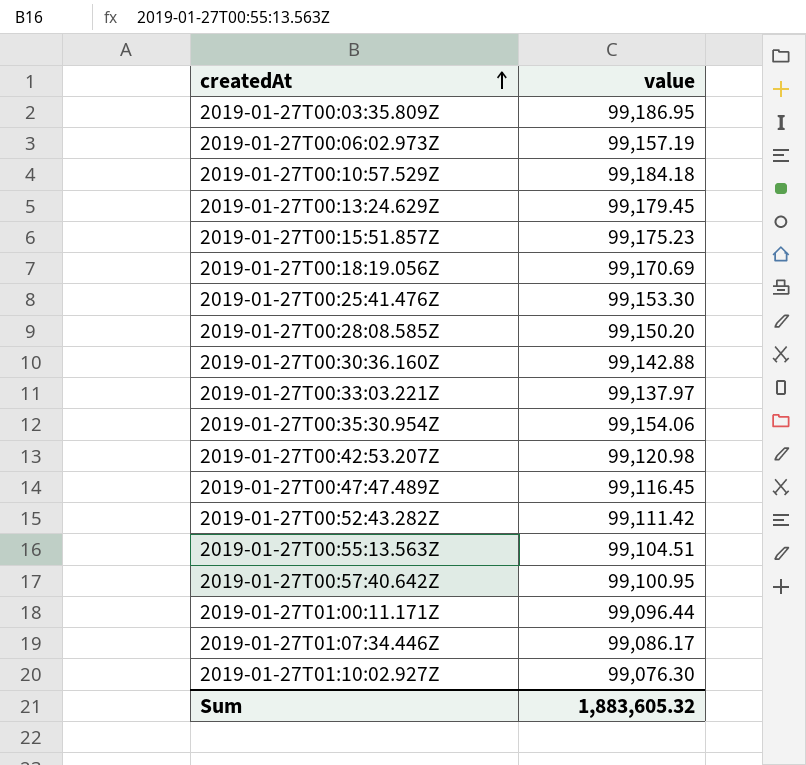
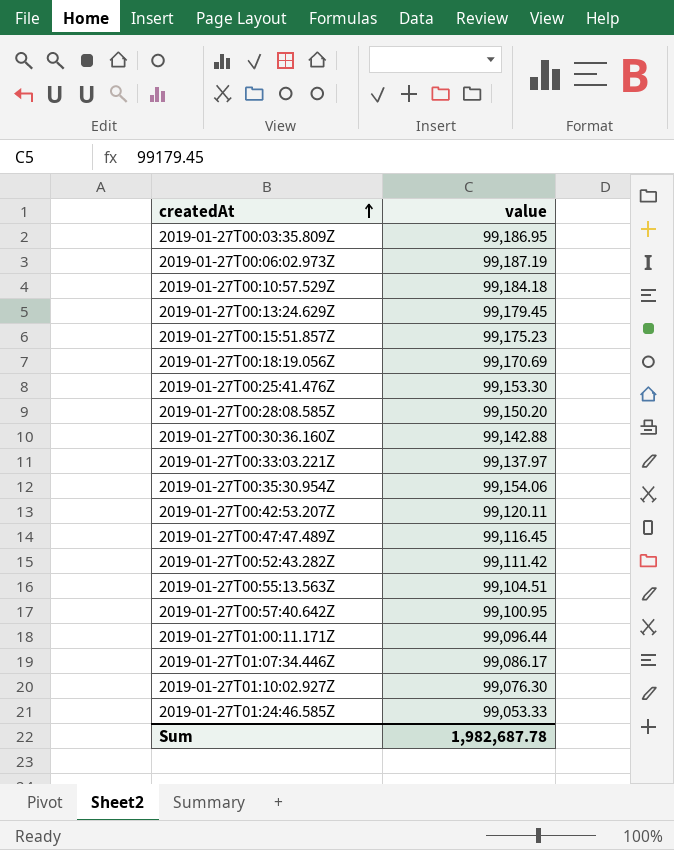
2019-01-27T00:06:02.973Z | value: 99,157.19 -> 99,187.19
2019-01-27T00:42:53.207Z | value: 99,120.98 -> 99,120.11
row 2019-01-27T01:24:46.585Z: none -> 99,053.33
Sum | value: 1,883,605.32 -> 1,982,687.78

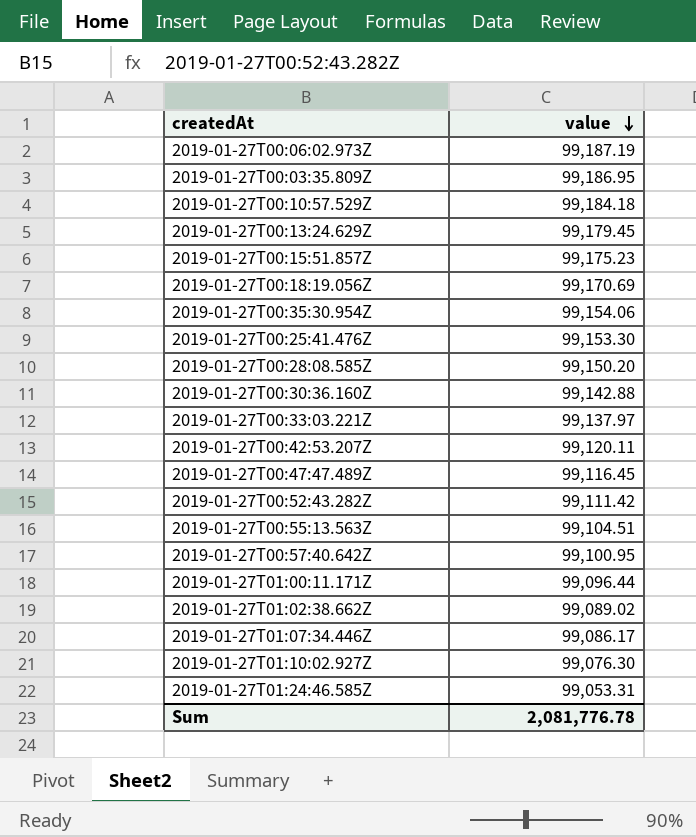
row order: createdAt ascending -> value descending
row 2019-01-27T01:02:38.662Z: none -> 99,089.02
2019-01-27T01:24:46.585Z | value: 99,053.33 -> 99,053.31
Sum | value: 1,982,687.78 -> 2,081,776.78

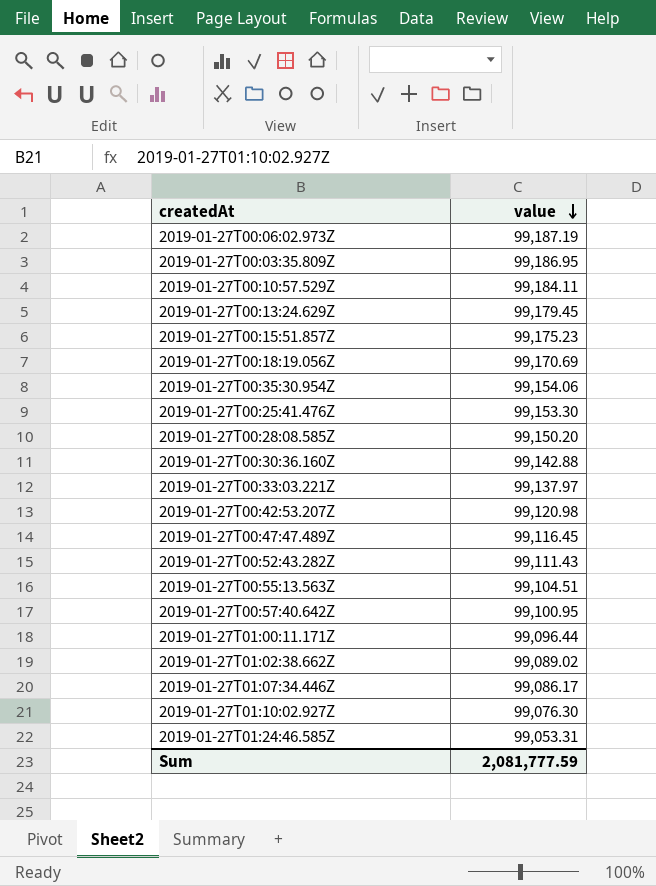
2019-01-27T00:10:57.529Z | value: 99,184.18 -> 99,184.11
2019-01-27T00:42:53.207Z | value: 99,120.11 -> 99,120.98
2019-01-27T00:52:43.282Z | value: 99,111.42 -> 99,111.43
Sum | value: 2,081,776.78 -> 2,081,777.59

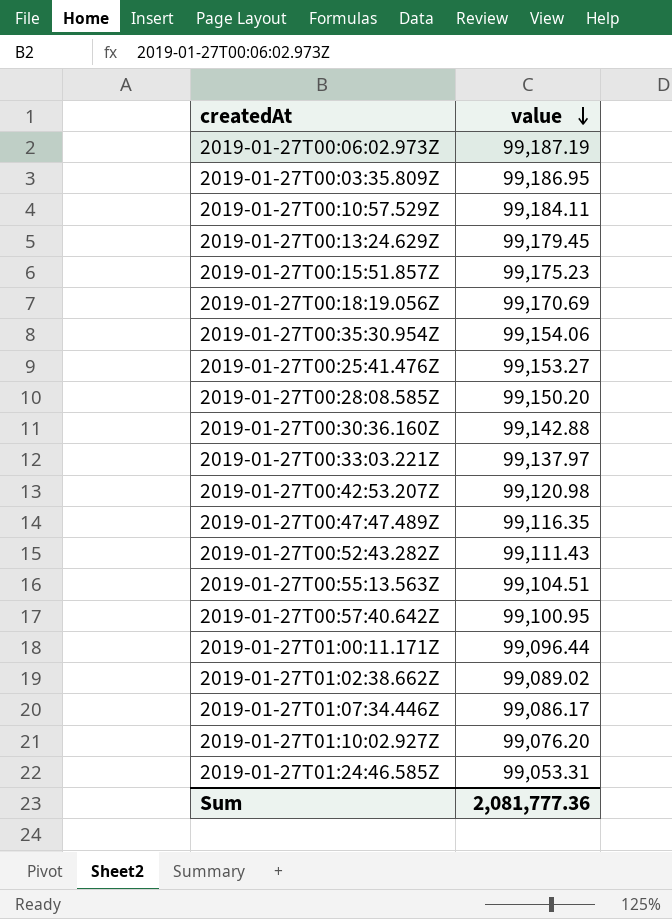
2019-01-27T00:25:41.476Z | value: 99,153.30 -> 99,153.27
2019-01-27T00:47:47.489Z | value: 99,116.45 -> 99,116.35
2019-01-27T01:10:02.927Z | value: 99,076.30 -> 99,076.20
Sum | value: 2,081,777.59 -> 2,081,777.36

